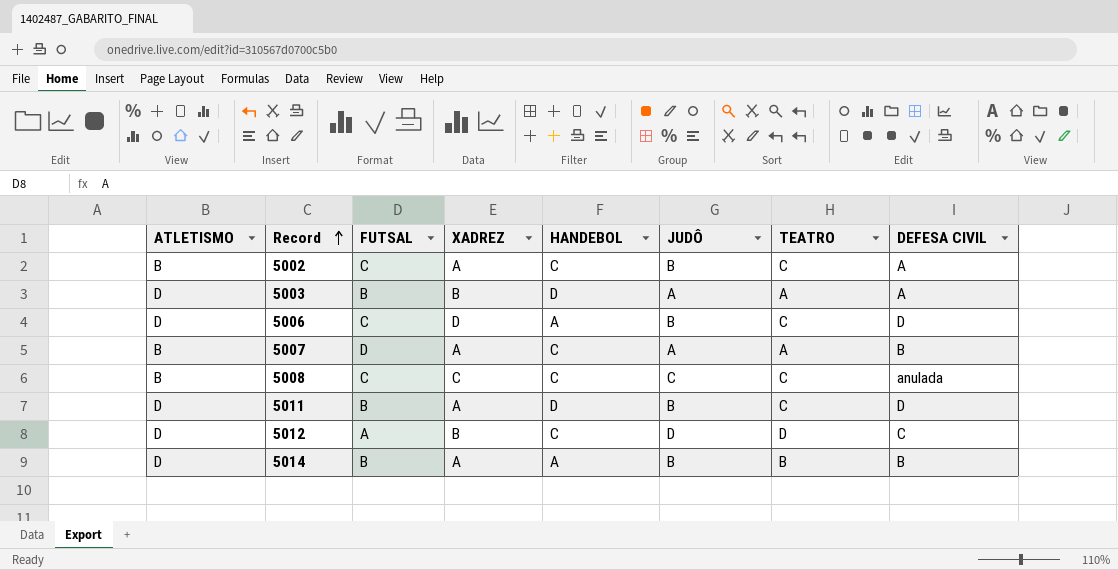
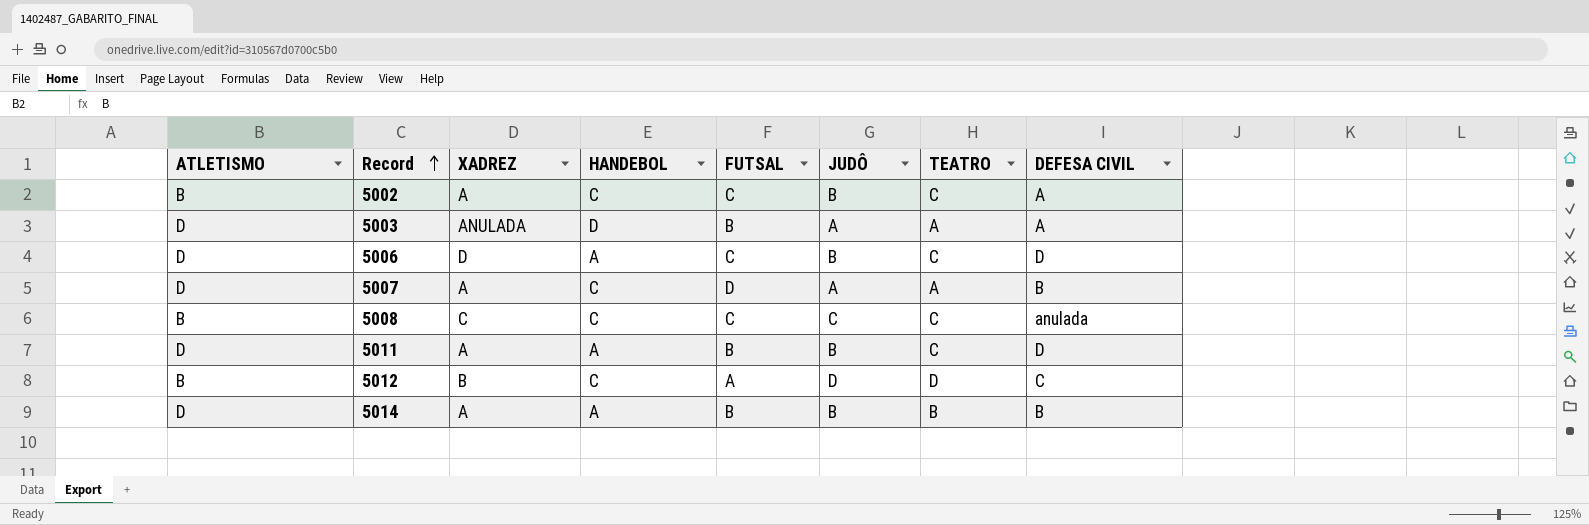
column FUTSAL | position: 3 -> 5
5003 | XADREZ: B -> ANULADA
5007 | ATLETISMO: B -> D
5011 | HANDEBOL: D -> A
5012 | ATLETISMO: D -> B

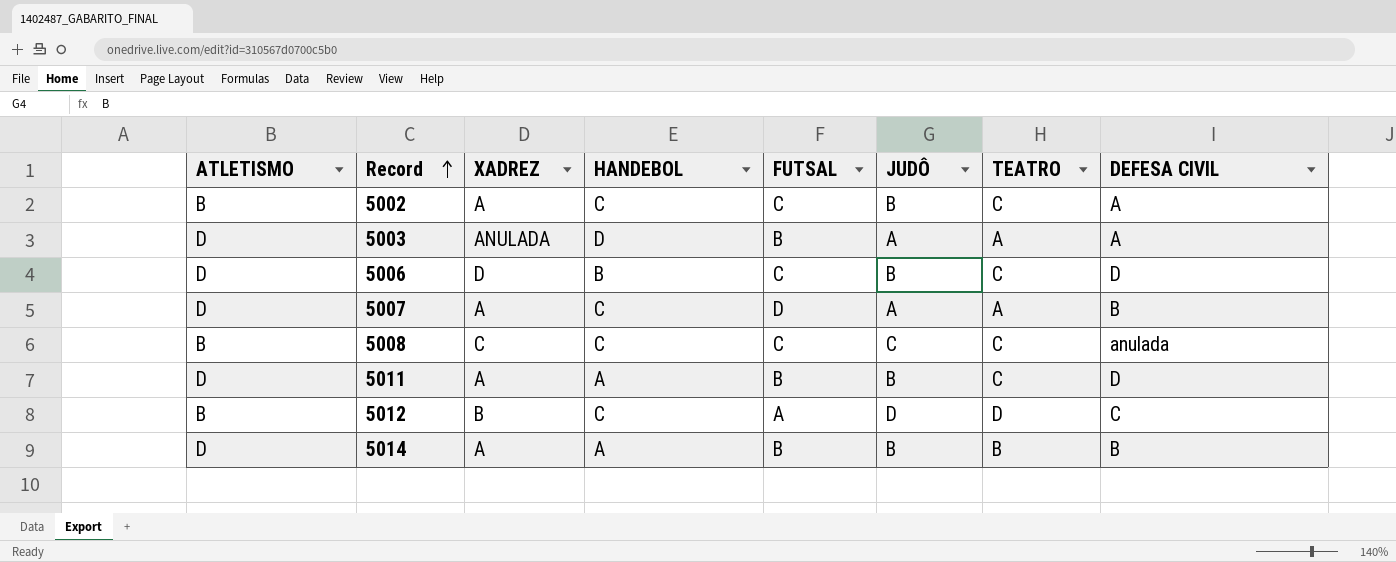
5006 | HANDEBOL: A -> B

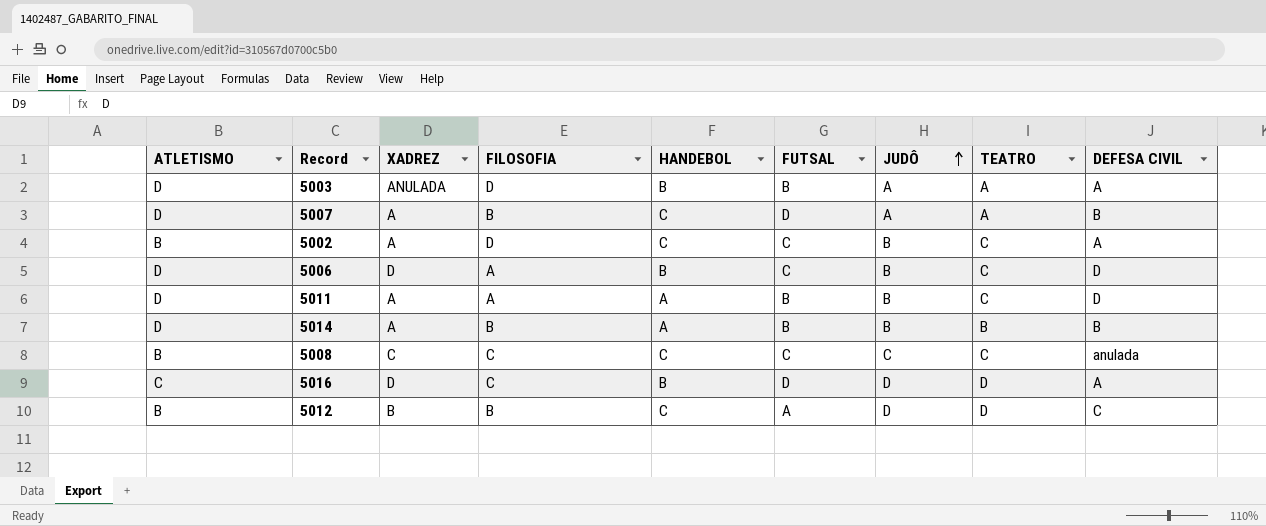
row order: Record ascending -> JUDÔ ascending
column FILOSOFIA | position: none -> 4
5003 | HANDEBOL: D -> B
row 5016: none -> C | D | C | B | D | D | D | A

